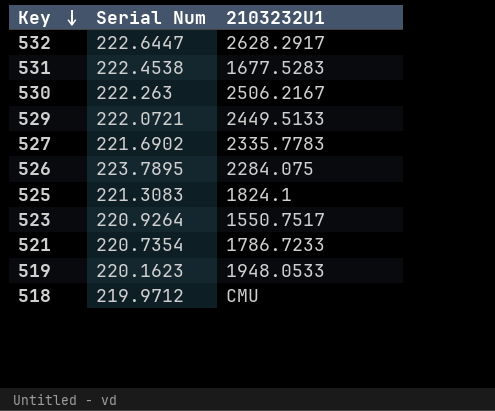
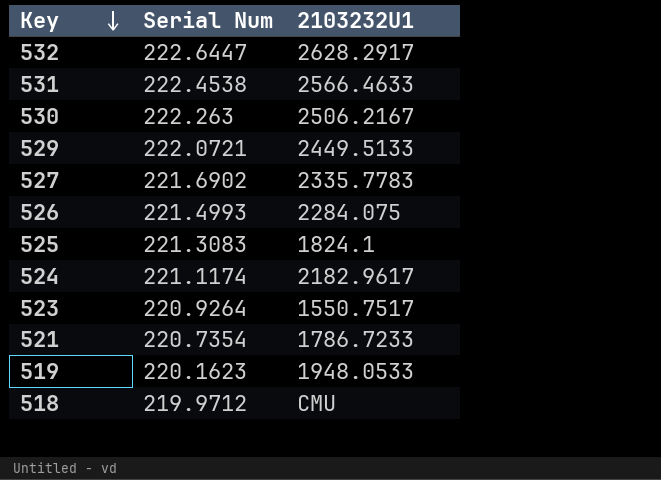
531 | 2103232U1: 1677.5283 -> 2566.4633
526 | Serial Num: 223.7895 -> 221.4993
row 524: none -> 221.1174 | 2182.9617

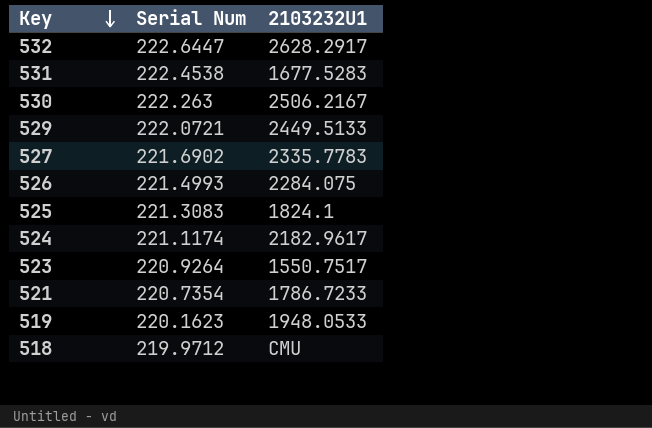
531 | 2103232U1: 2566.4633 -> 1677.5283

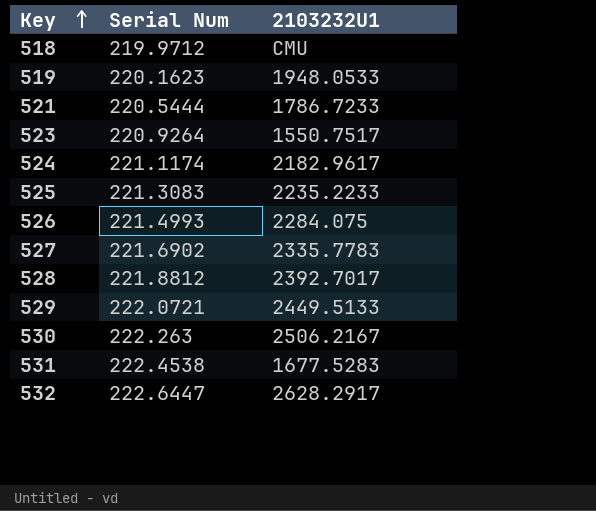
row order: Key descending -> Key ascending
521 | Serial Num: 220.7354 -> 220.5444
525 | 2103232U1: 1824.1 -> 2235.2233
row 528: none -> 221.8812 | 2392.7017

